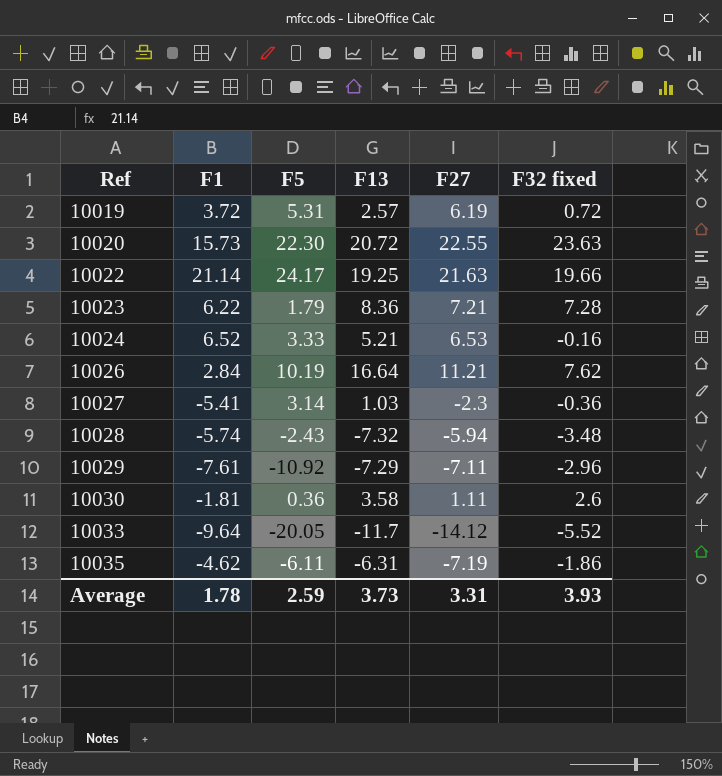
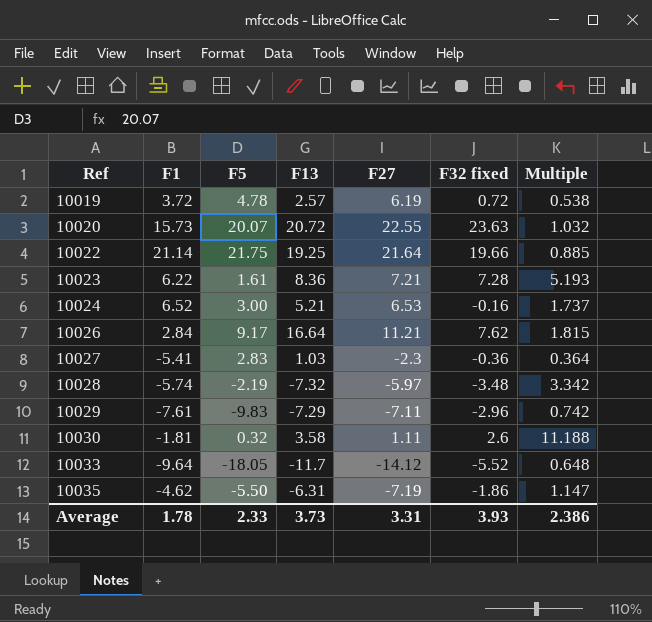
column Multiple | formula: none -> [F13] / [F5]
10019 | F5: 5.31 -> 4.78
10020 | F5: 22.30 -> 20.07
10022 | F5: 24.17 -> 21.75
10022 | F27: 21.63 -> 21.64
10023 | F5: 1.79 -> 1.61
10024 | F5: 3.33 -> 3.00
10026 | F5: 10.19 -> 9.17
10027 | F5: 3.14 -> 2.83
10028 | F5: -2.43 -> -2.19
10028 | F27: -5.94 -> -5.97
10029 | F5: -10.92 -> -9.83
10030 | F5: 0.36 -> 0.32
10033 | F5: -20.05 -> -18.05
10035 | F5: -6.11 -> -5.50
Average | F5: 2.59 -> 2.33

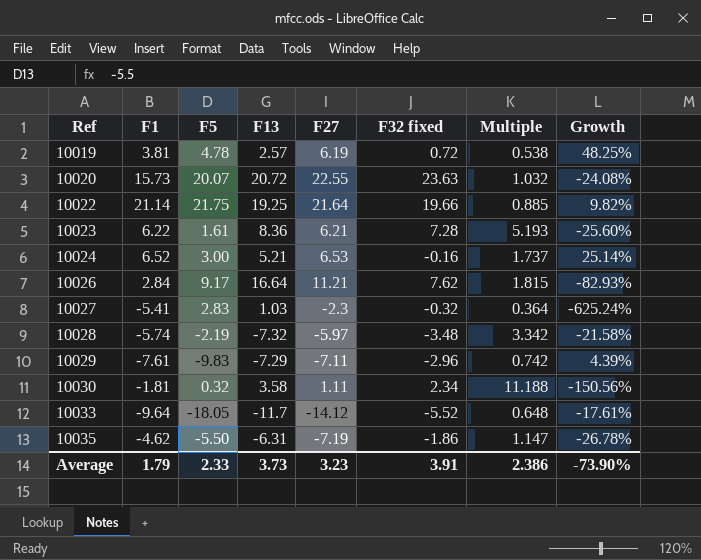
column Growth | formula: none -> ([F1] - [F13]) / [F13]
10019 | F1: 3.72 -> 3.81
10023 | F27: 7.21 -> 6.21
10027 | F32 fixed: -0.36 -> -0.32
10030 | F32 fixed: 2.6 -> 2.34
Average | F1: 1.78 -> 1.79
Average | F27: 3.31 -> 3.23
Average | F32 fixed: 3.93 -> 3.91

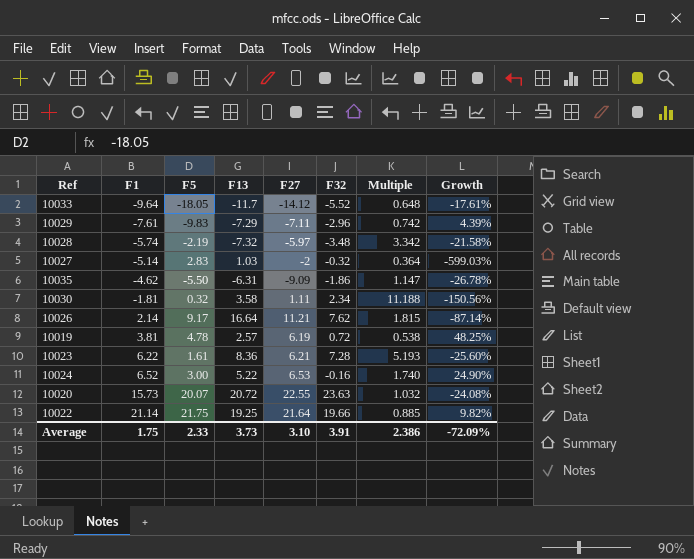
row order: Ref ascending -> F1 ascending
column name: F32 fixed -> F32
10027 | F1: -5.41 -> -5.14
10027 | F27: -2.3 -> -2
10027 | Growth: -625.24% -> -599.03%
10035 | F27: -7.19 -> -9.09
10026 | F1: 2.84 -> 2.14
10026 | Growth: -82.93% -> -87.14%
10024 | F13: 5.21 -> 5.22
10024 | Multiple: 1.737 -> 1.740
10024 | Growth: 25.14% -> 24.90%
Average | F1: 1.79 -> 1.75
Average | F27: 3.23 -> 3.10
Average | Growth: -73.90% -> -72.09%

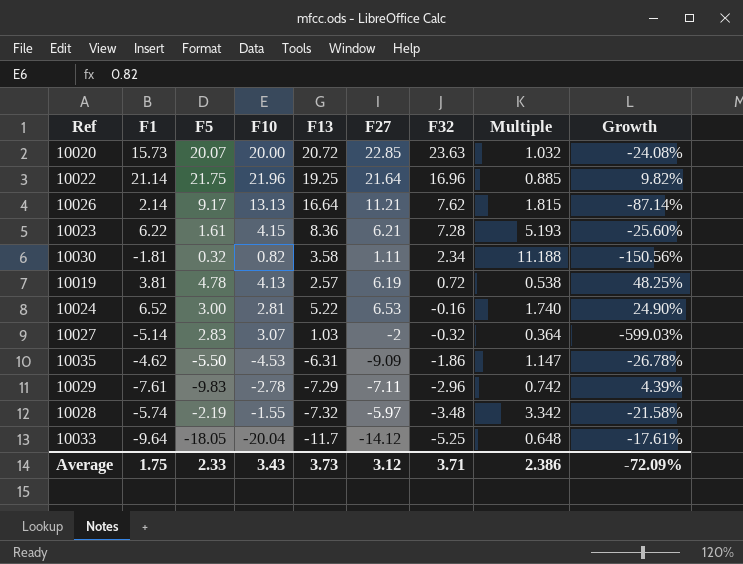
row order: F1 ascending -> F32 descending
column F10 | position: none -> 4
10020 | F27: 22.55 -> 22.85
10022 | F32: 19.66 -> 16.96
10033 | F32: -5.52 -> -5.25
Average | F27: 3.10 -> 3.12
Average | F32: 3.91 -> 3.71

